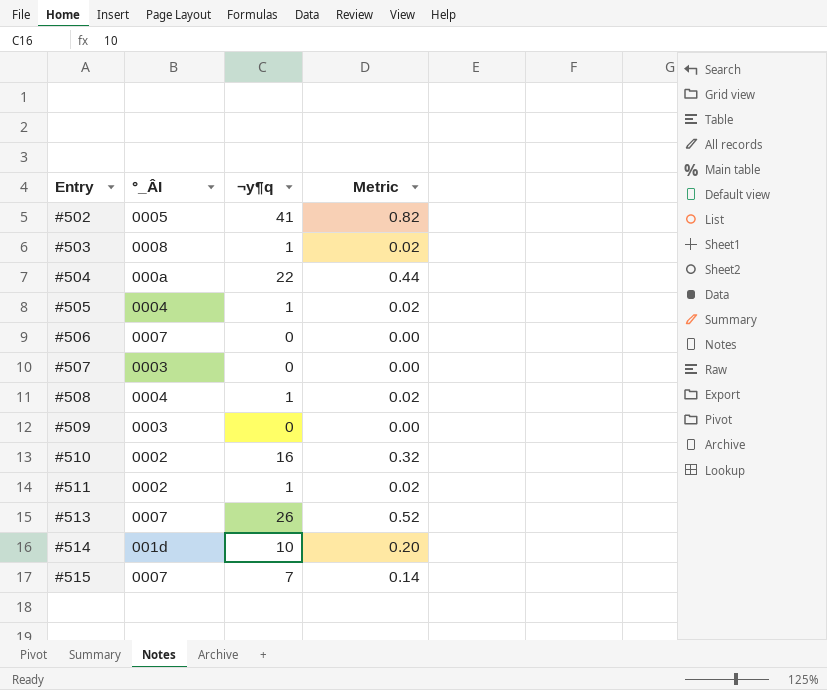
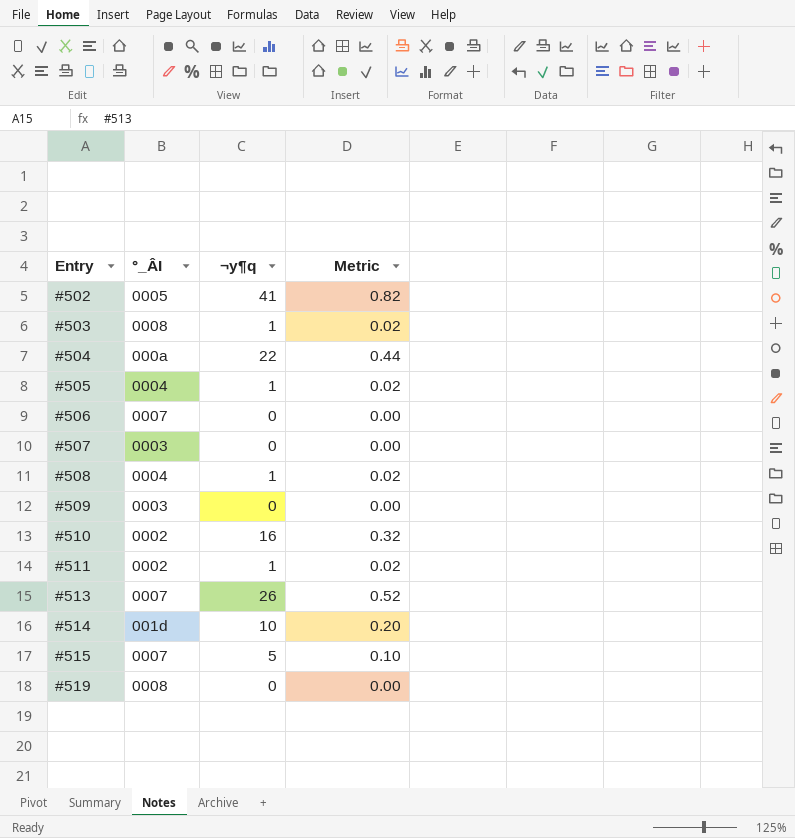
#515 | ¬y¶q: 7 -> 5
#515 | Metric: 0.14 -> 0.10
row #519: none -> 0008 | 0 | 0.00

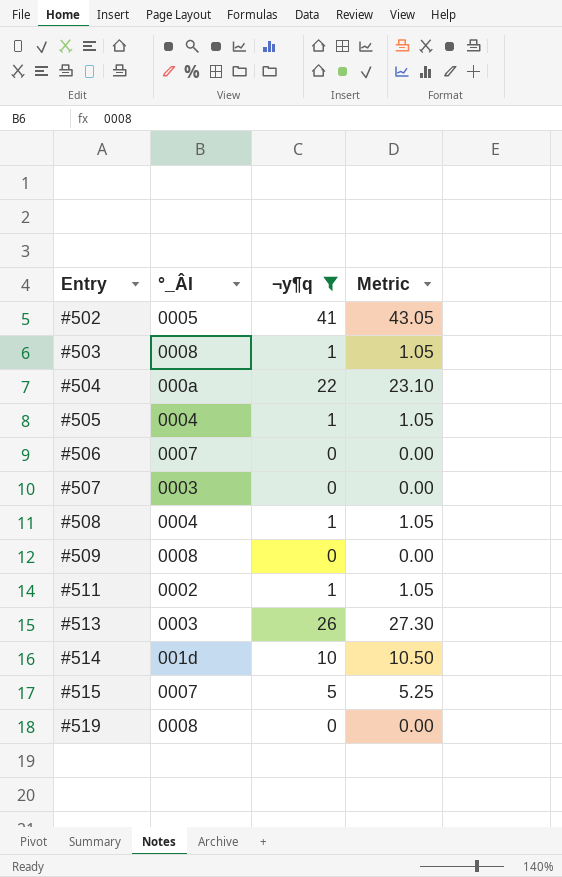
filter: none -> ¬y¶q != 16
column Metric | formula: [¬y¶q] * 0.02 -> [¬y¶q] * 1.05
#509 | °_ÂI: 0003 -> 0008
#513 | °_ÂI: 0007 -> 0003

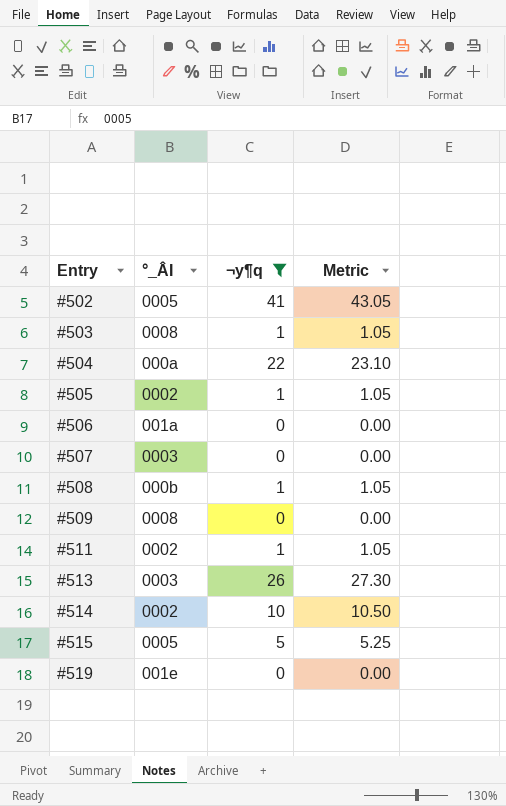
#505 | °_ÂI: 0004 -> 0002
#506 | °_ÂI: 0007 -> 001a
#508 | °_ÂI: 0004 -> 000b
#514 | °_ÂI: 001d -> 0002
#515 | °_ÂI: 0007 -> 0005
#519 | °_ÂI: 0008 -> 001e

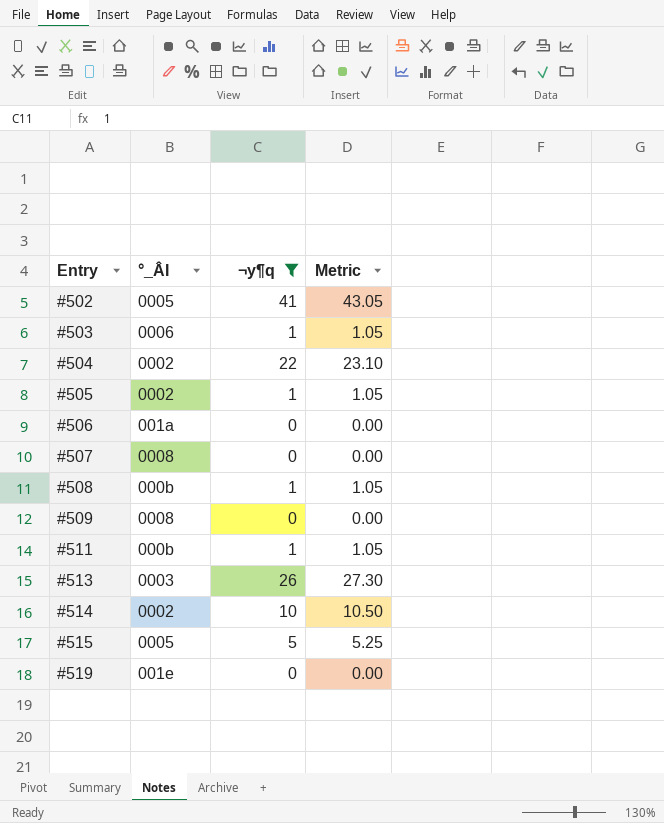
#503 | °_ÂI: 0008 -> 0006
#504 | °_ÂI: 000a -> 0002
#507 | °_ÂI: 0003 -> 0008
#511 | °_ÂI: 0002 -> 000b

